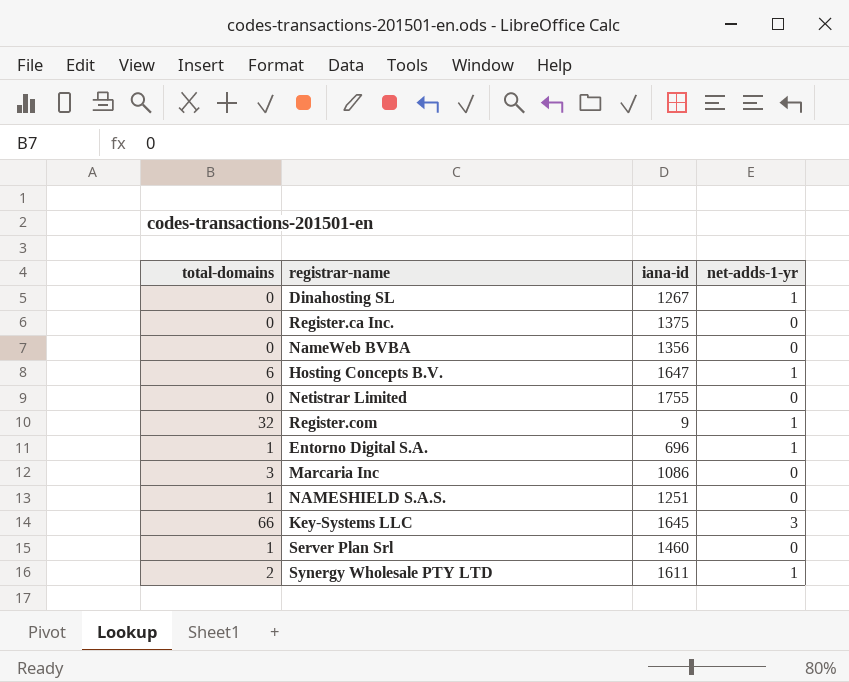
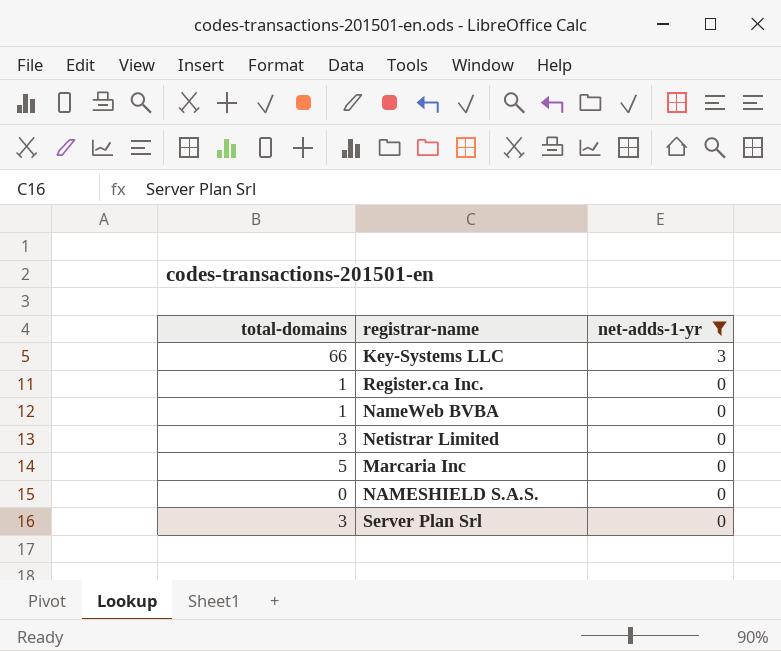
filter: none -> net-adds-1-yr != 1
row order: none -> net-adds-1-yr descending
column iana-id | position: 3 -> none
Register.ca Inc. | total-domains: 0 -> 1
NameWeb BVBA | total-domains: 0 -> 1
Netistrar Limited | total-domains: 0 -> 3
Marcaria Inc | total-domains: 3 -> 5
NAMESHIELD S.A.S. | total-domains: 1 -> 0
Server Plan Srl | total-domains: 1 -> 3

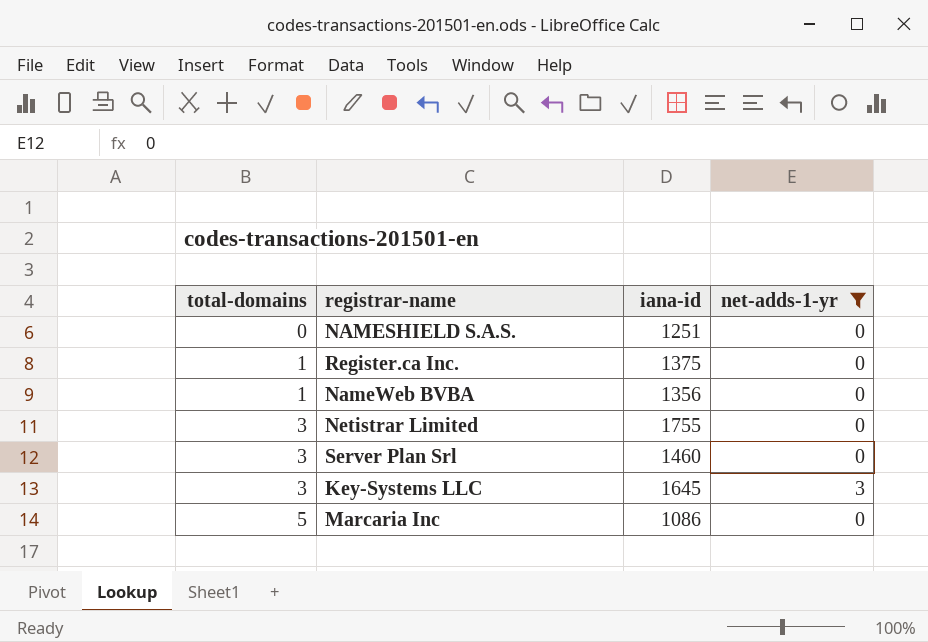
row order: net-adds-1-yr descending -> total-domains ascending
column iana-id | position: none -> 3
Key-Systems LLC | total-domains: 66 -> 3

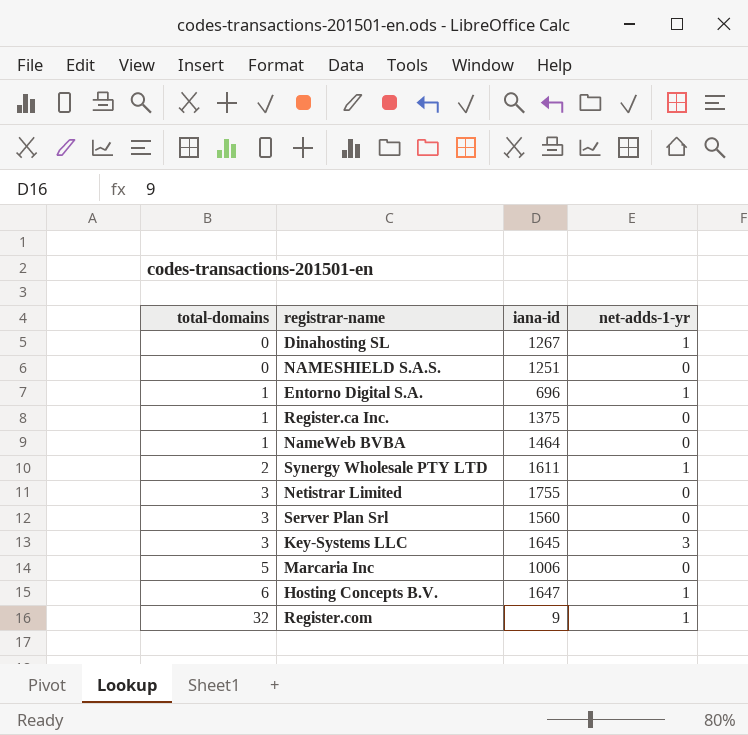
filter: net-adds-1-yr != 1 -> none
NameWeb BVBA | iana-id: 1356 -> 1464
Server Plan Srl | iana-id: 1460 -> 1560
Marcaria Inc | iana-id: 1086 -> 1006

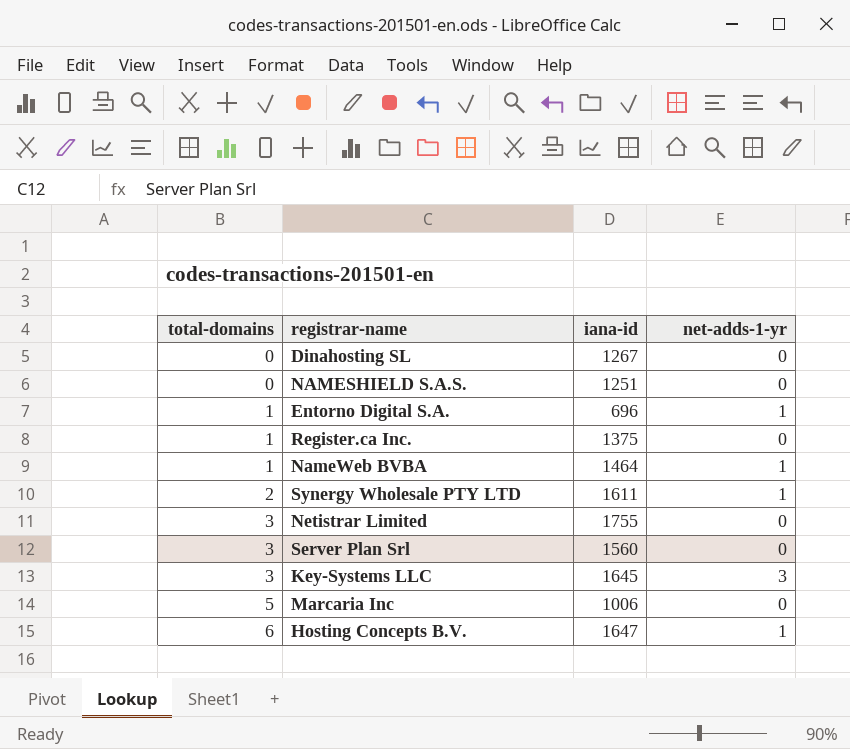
row Register.com: 32 | 9 | 1 -> none
Dinahosting SL | net-adds-1-yr: 1 -> 0
NameWeb BVBA | net-adds-1-yr: 0 -> 1

